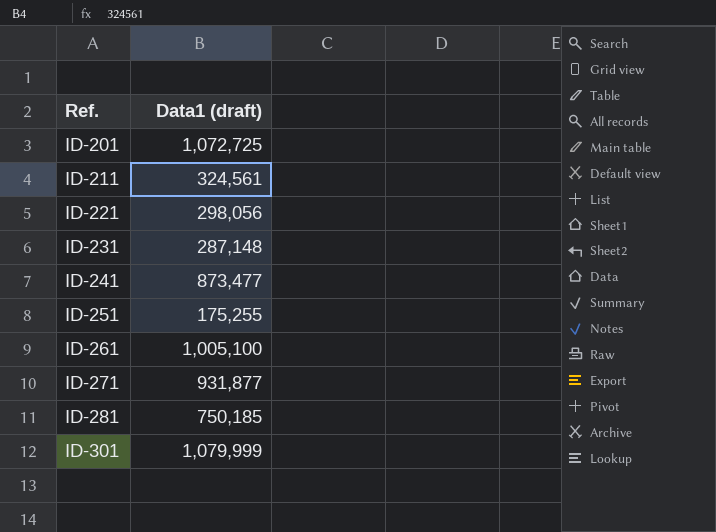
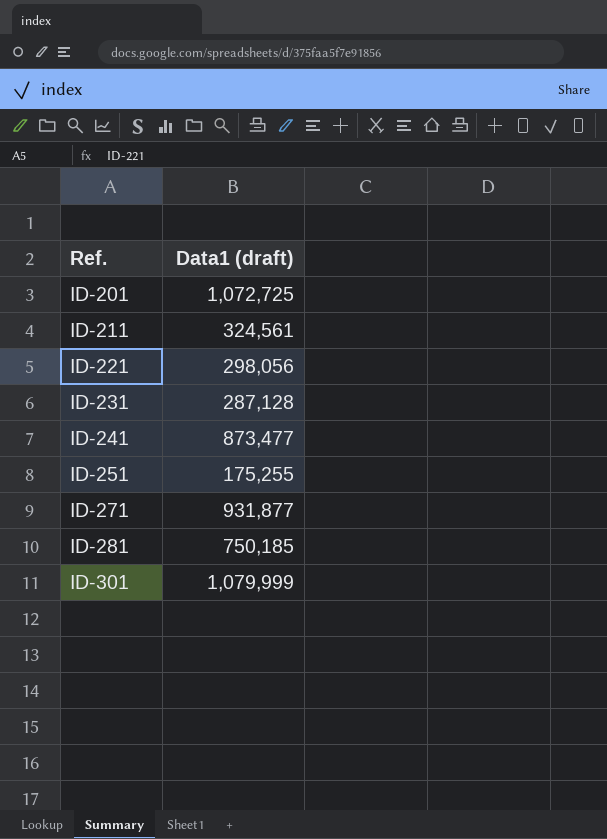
row ID-261: 1,005,100 -> none
ID-231 | Data1 (draft): 287,148 -> 287,128

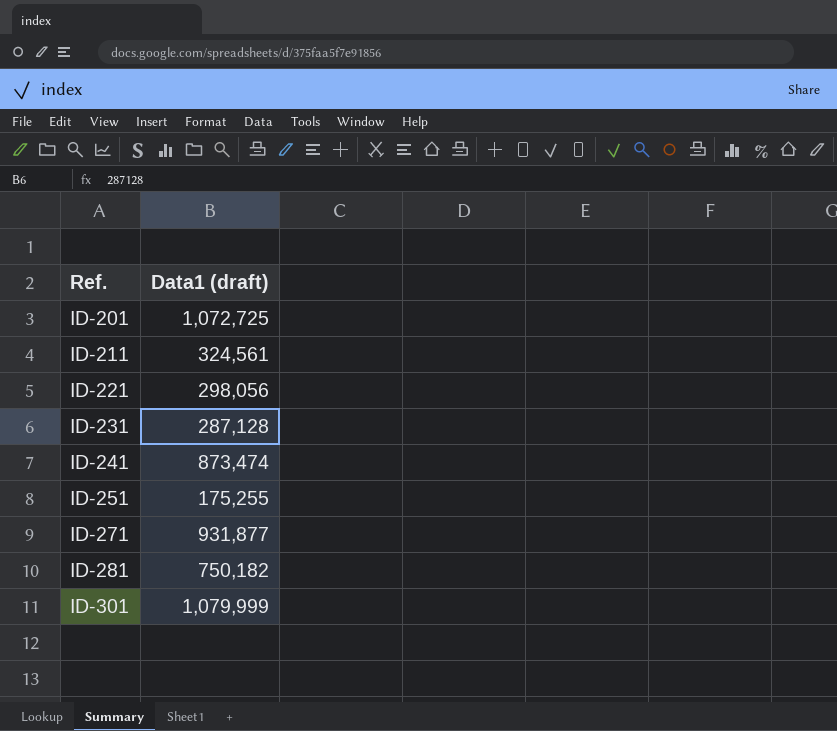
ID-241 | Data1 (draft): 873,477 -> 873,474
ID-281 | Data1 (draft): 750,185 -> 750,182

